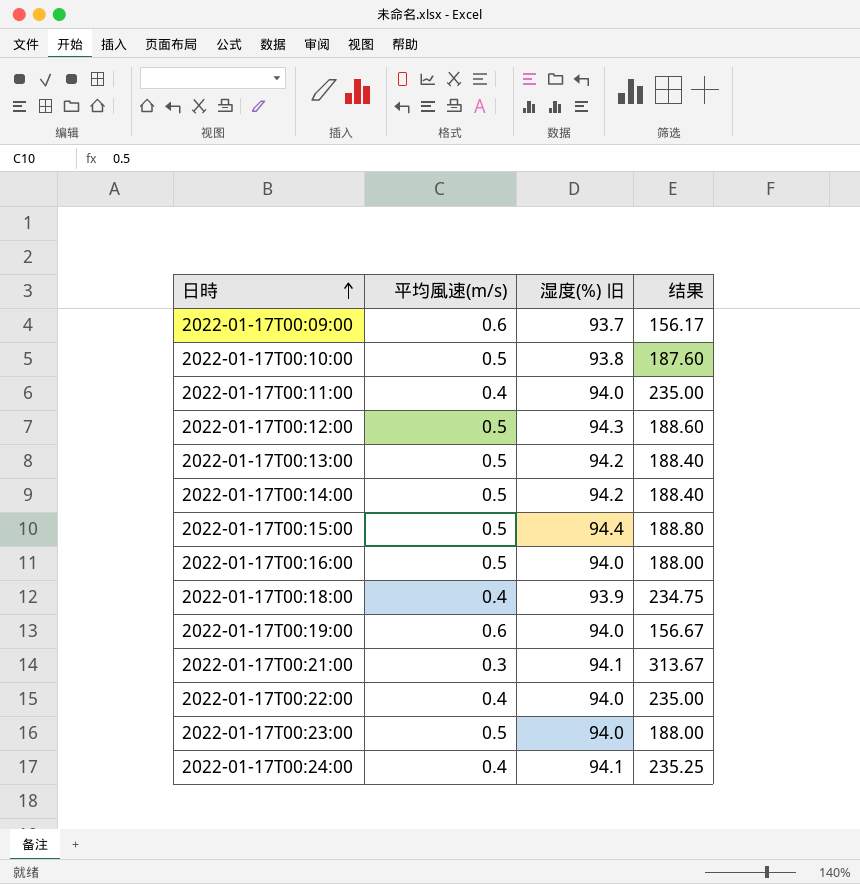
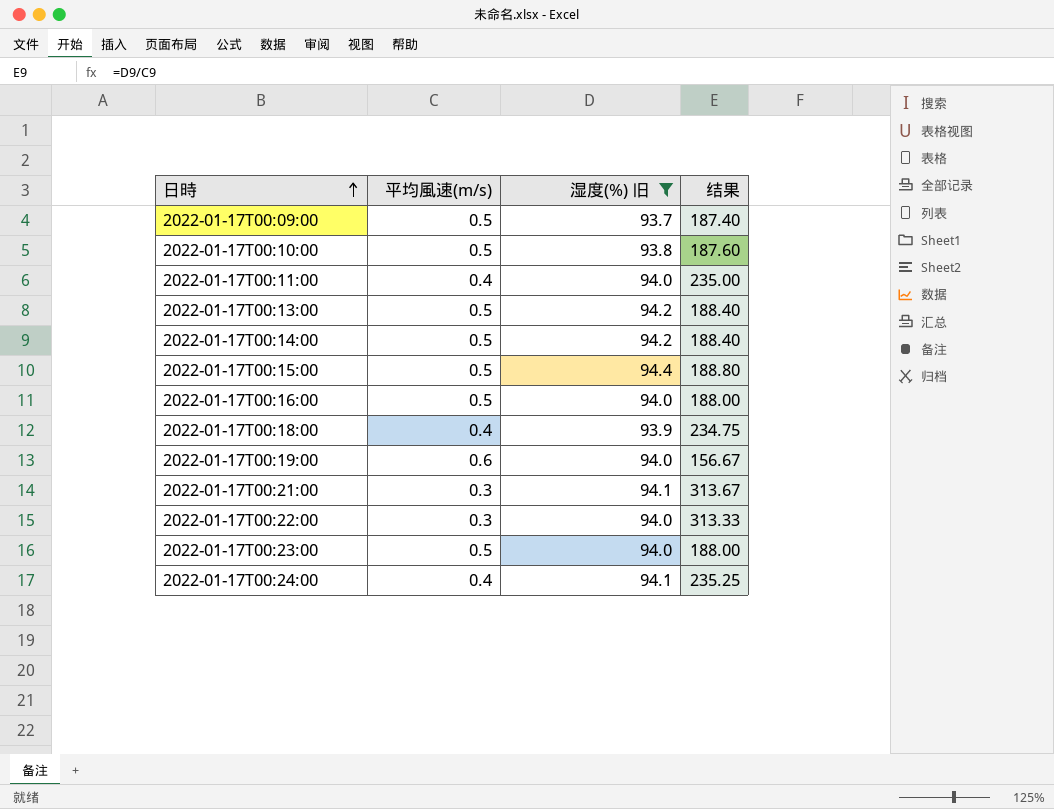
filter: none -> 湿度(%) 旧 != 94.3
2022-01-17T00:09:00 | 平均風速(m/s): 0.6 -> 0.5
2022-01-17T00:09:00 | 结果: 156.17 -> 187.40
2022-01-17T00:22:00 | 平均風速(m/s): 0.4 -> 0.3
2022-01-17T00:22:00 | 结果: 235.00 -> 313.33

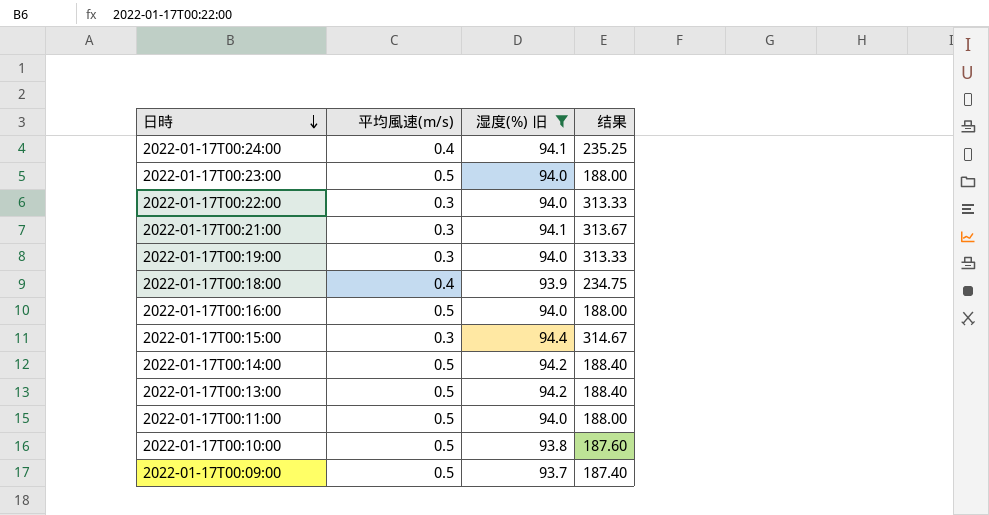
row order: 日時 ascending -> 日時 descending
2022-01-17T00:19:00 | 平均風速(m/s): 0.6 -> 0.3
2022-01-17T00:19:00 | 结果: 156.67 -> 313.33
2022-01-17T00:15:00 | 平均風速(m/s): 0.5 -> 0.3
2022-01-17T00:15:00 | 结果: 188.80 -> 314.67
2022-01-17T00:11:00 | 平均風速(m/s): 0.4 -> 0.5
2022-01-17T00:11:00 | 结果: 235.00 -> 188.00

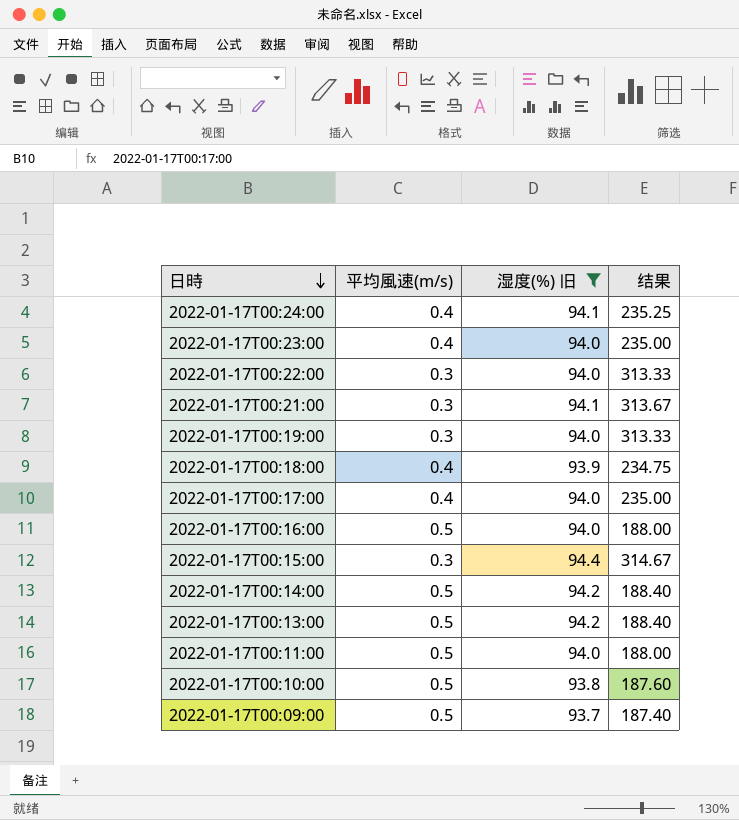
2022-01-17T00:23:00 | 平均風速(m/s): 0.5 -> 0.4
2022-01-17T00:23:00 | 结果: 188.00 -> 235.00
row 2022-01-17T00:17:00: none -> 0.4 | 94.0 | 235.00

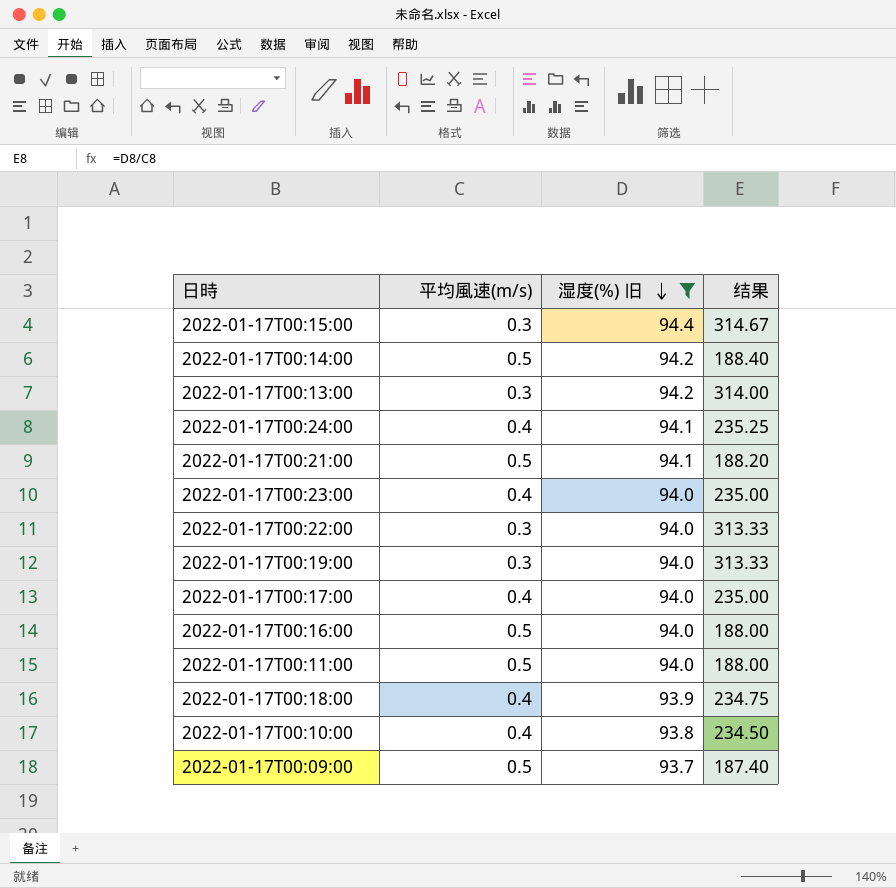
row order: 日時 descending -> 湿度(%) 旧 descending
2022-01-17T00:13:00 | 平均風速(m/s): 0.5 -> 0.3
2022-01-17T00:13:00 | 结果: 188.40 -> 314.00
2022-01-17T00:21:00 | 平均風速(m/s): 0.3 -> 0.5
2022-01-17T00:21:00 | 结果: 313.67 -> 188.20
2022-01-17T00:10:00 | 平均風速(m/s): 0.5 -> 0.4
2022-01-17T00:10:00 | 结果: 187.60 -> 234.50

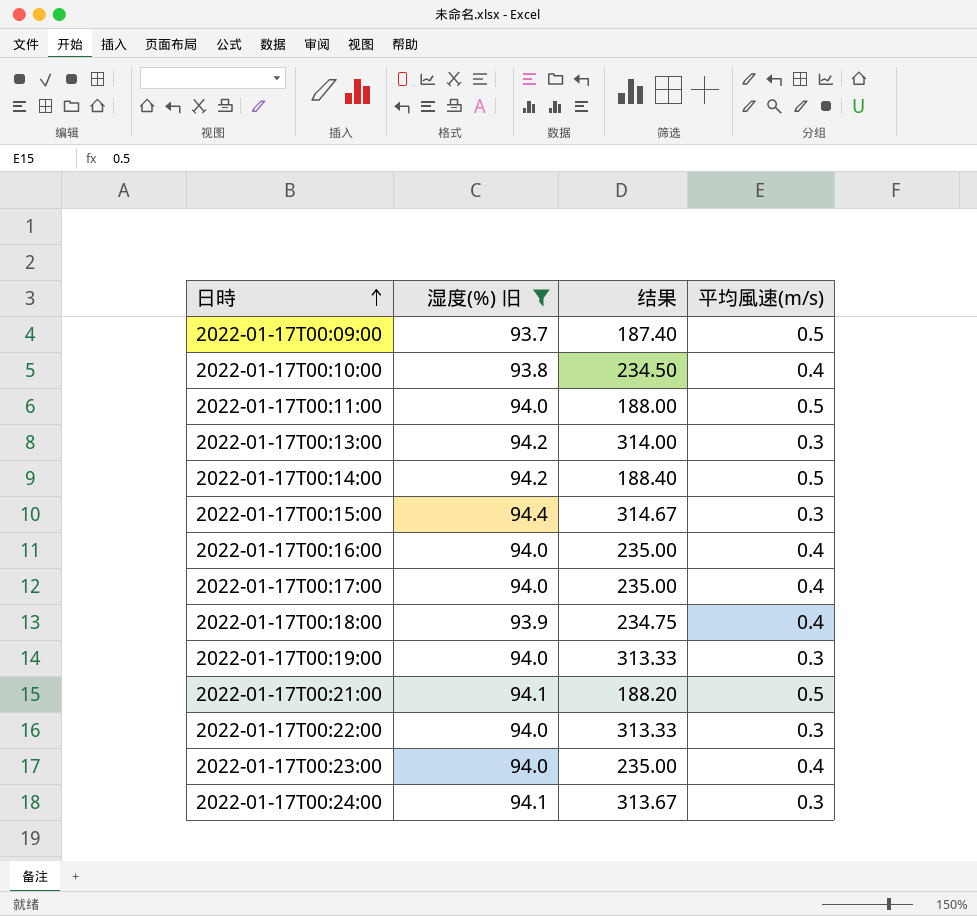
row order: 湿度(%) 旧 descending -> 日時 ascending
column 平均風速(m/s) | position: 2 -> 4
2022-01-17T00:16:00 | 结果: 188.00 -> 235.00
2022-01-17T00:16:00 | 平均風速(m/s): 0.5 -> 0.4
2022-01-17T00:24:00 | 结果: 235.25 -> 313.67
2022-01-17T00:24:00 | 平均風速(m/s): 0.4 -> 0.3

